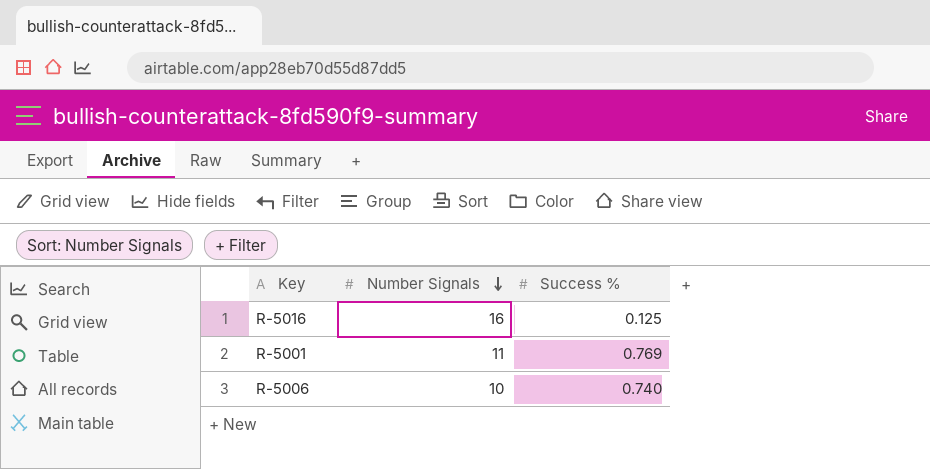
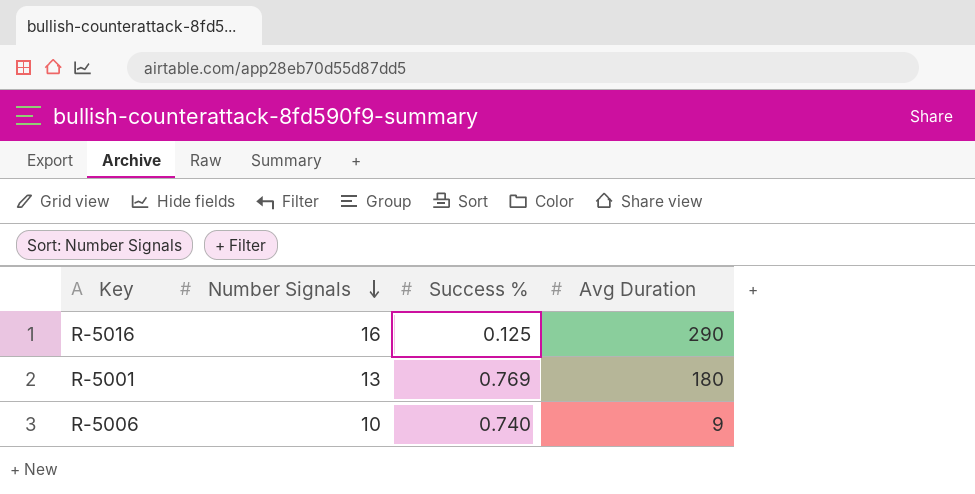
column Avg Duration | position: none -> 4
R-5001 | Number Signals: 11 -> 13

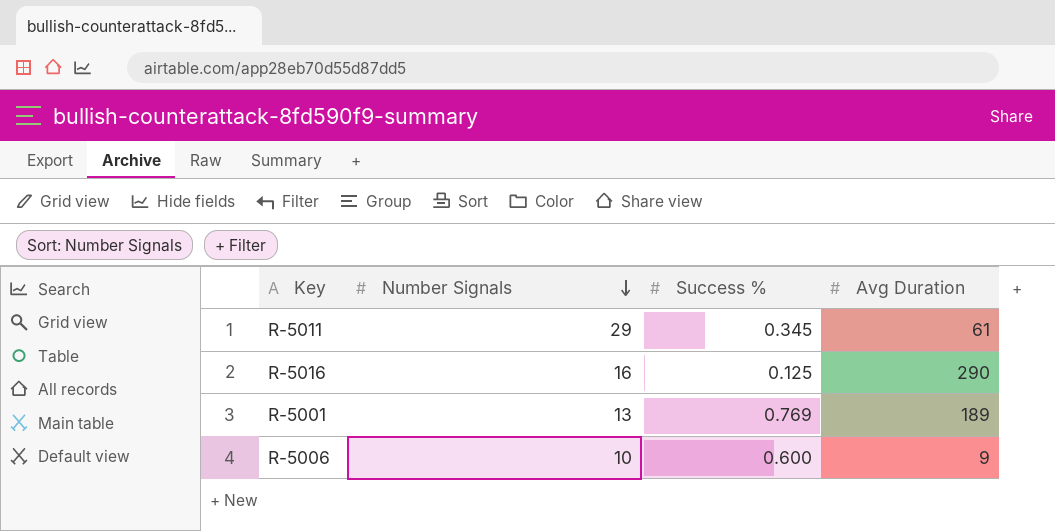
row R-5011: none -> 29 | 0.345 | 61
R-5001 | Avg Duration: 180 -> 189
R-5006 | Success %: 0.740 -> 0.600

